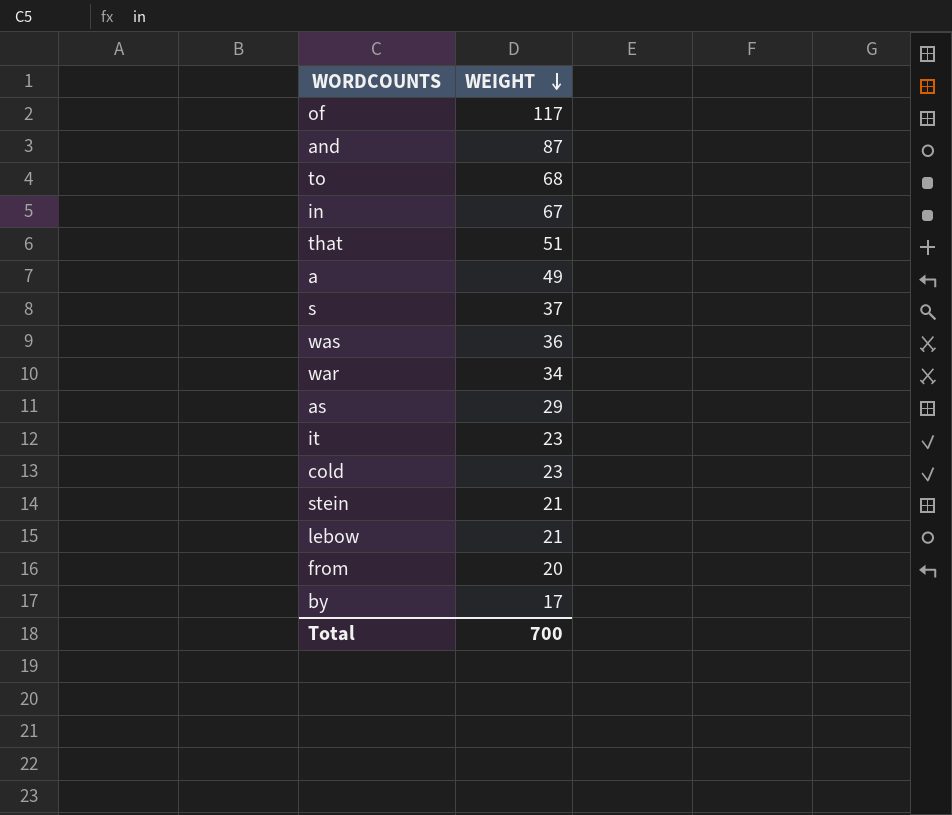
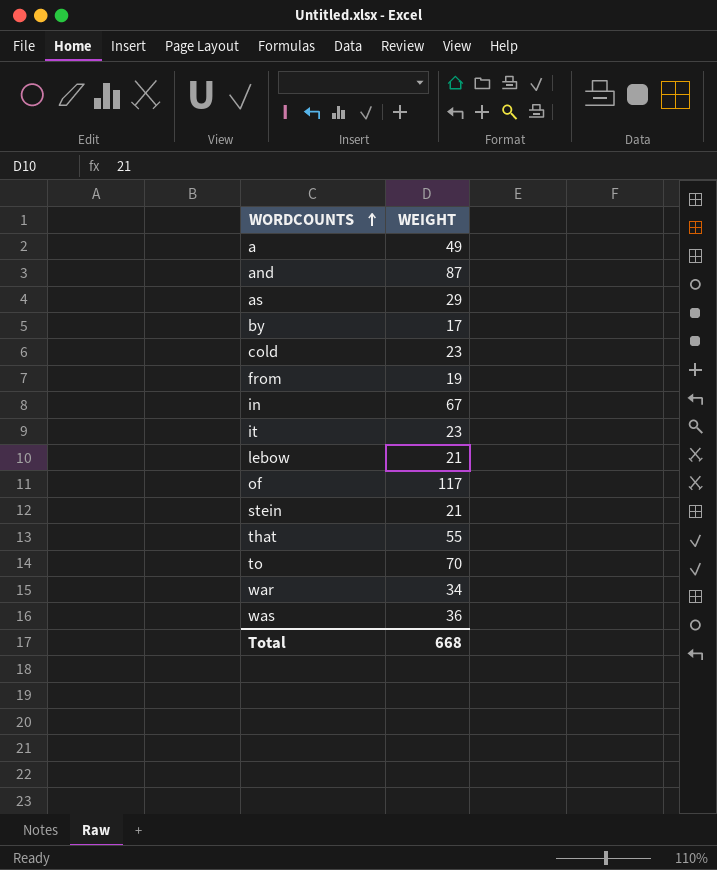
row order: WEIGHT descending -> WORDCOUNTS ascending
row s: 37 -> none
from | WEIGHT: 20 -> 19
that | WEIGHT: 51 -> 55
to | WEIGHT: 68 -> 70
Total | WEIGHT: 700 -> 668

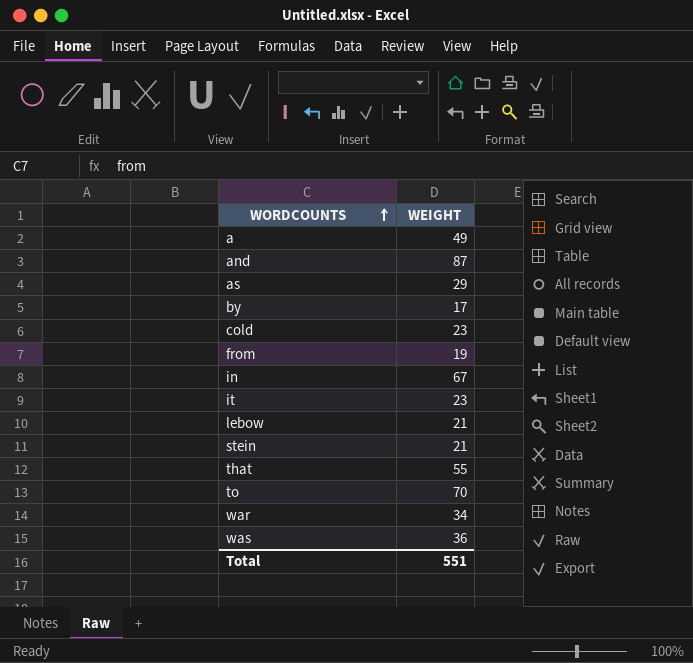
row of: 117 -> none
Total | WEIGHT: 668 -> 551

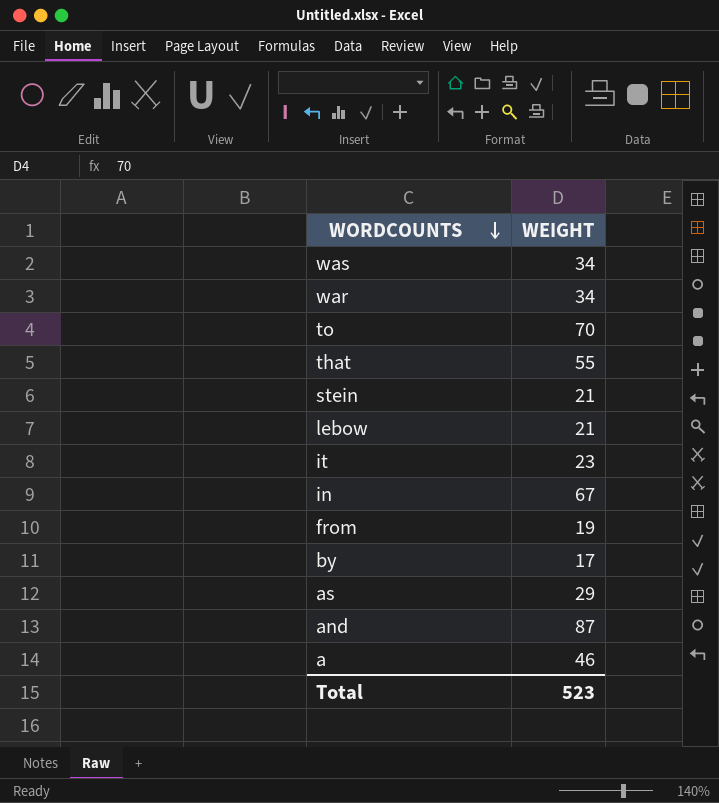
row order: WORDCOUNTS ascending -> WORDCOUNTS descending
row cold: 23 -> none
was | WEIGHT: 36 -> 34
a | WEIGHT: 49 -> 46
Total | WEIGHT: 551 -> 523

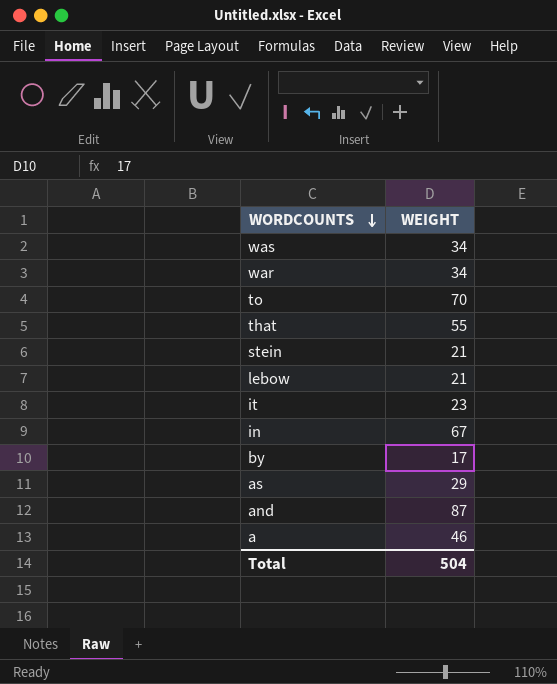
row from: 19 -> none
Total | WEIGHT: 523 -> 504

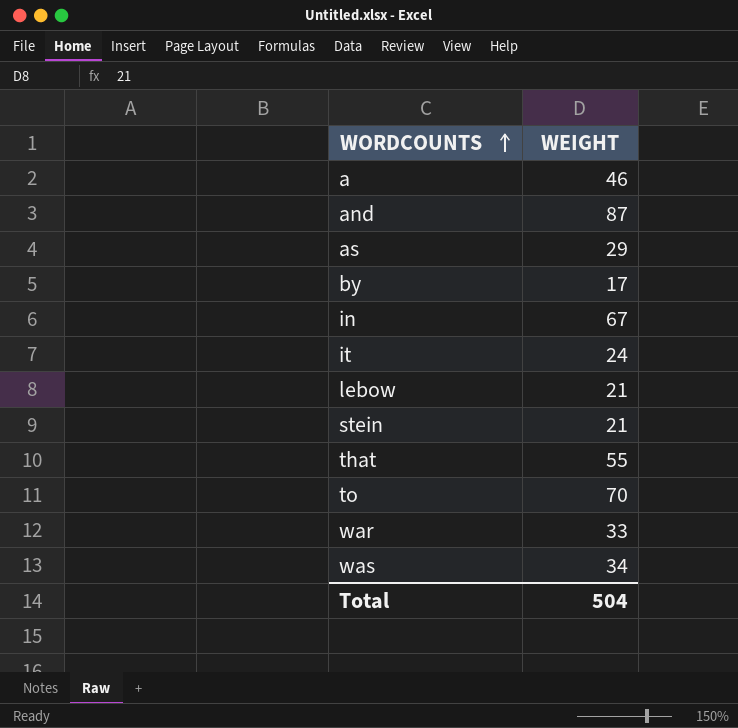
row order: WORDCOUNTS descending -> WORDCOUNTS ascending
it | WEIGHT: 23 -> 24
war | WEIGHT: 34 -> 33

